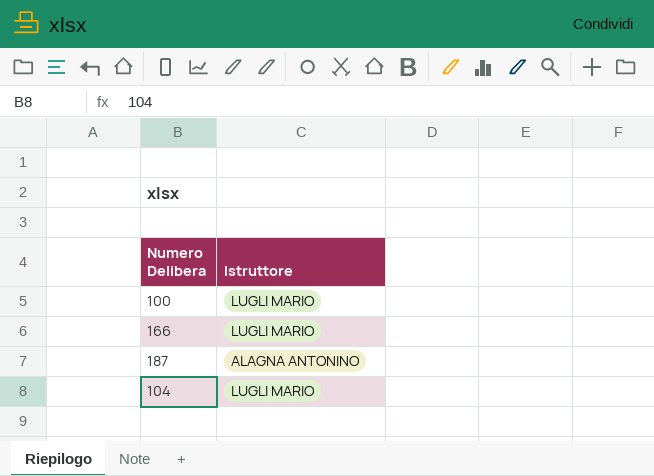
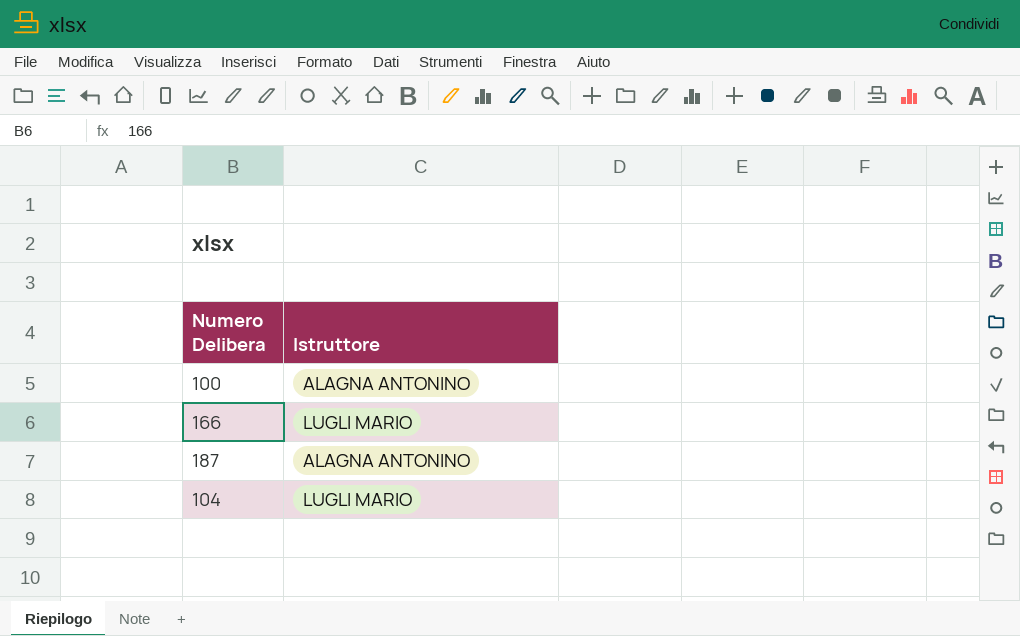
100 | Istruttore: LUGLI MARIO -> ALAGNA ANTONINO

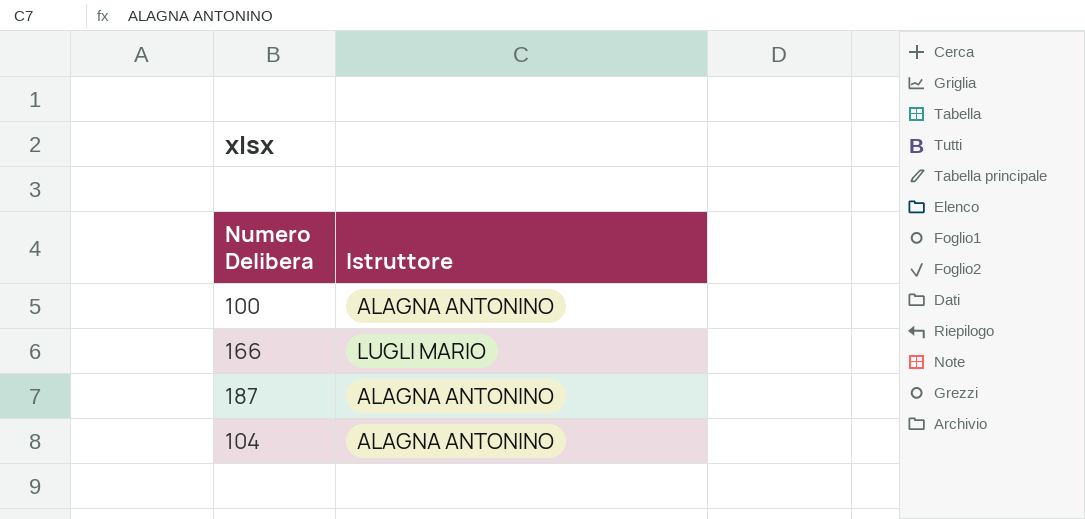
104 | Istruttore: LUGLI MARIO -> ALAGNA ANTONINO

